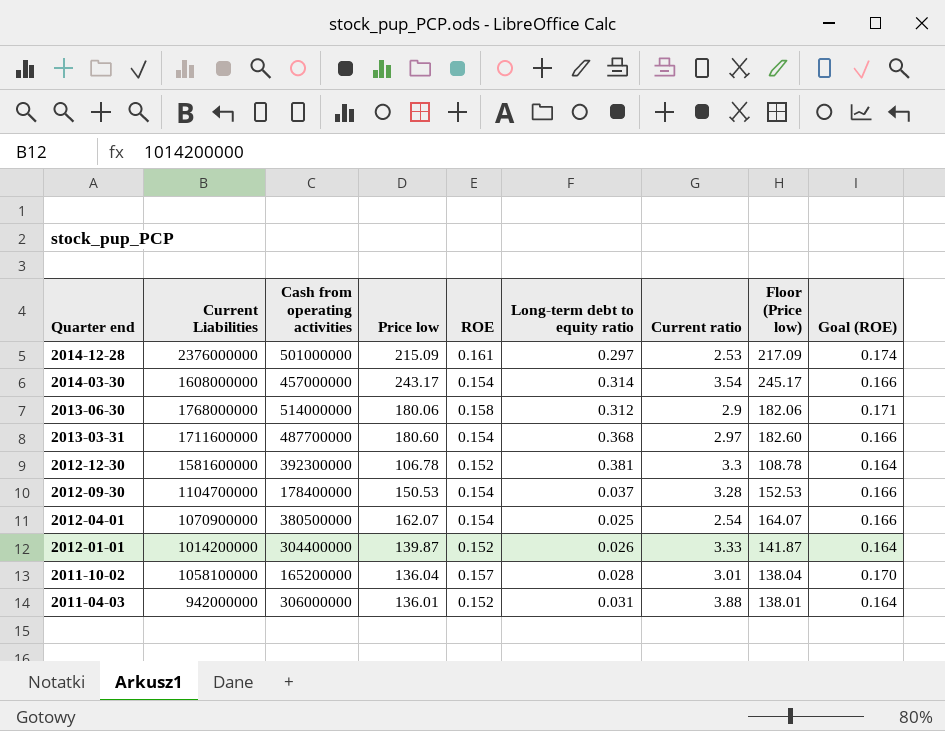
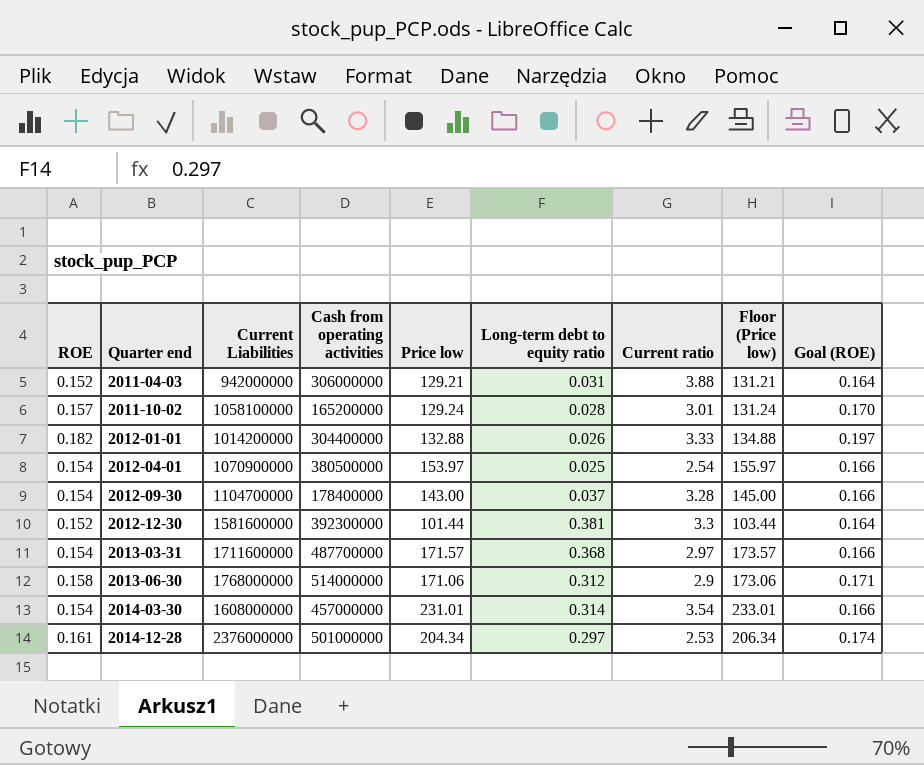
row order: Quarter end descending -> Quarter end ascending
column ROE | position: 5 -> 1
2011-04-03 | Price low: 136.01 -> 129.21
2011-04-03 | Floor (Price low): 138.01 -> 131.21
2011-10-02 | Price low: 136.04 -> 129.24
2011-10-02 | Floor (Price low): 138.04 -> 131.24
2012-01-01 | ROE: 0.152 -> 0.182
2012-01-01 | Price low: 139.87 -> 132.88
2012-01-01 | Floor (Price low): 141.87 -> 134.88
2012-01-01 | Goal (ROE): 0.164 -> 0.197
2012-04-01 | Price low: 162.07 -> 153.97
2012-04-01 | Floor (Price low): 164.07 -> 155.97
2012-09-30 | Price low: 150.53 -> 143.00
2012-09-30 | Floor (Price low): 152.53 -> 145.00
2012-12-30 | Price low: 106.78 -> 101.44
2012-12-30 | Floor (Price low): 108.78 -> 103.44
2013-03-31 | Price low: 180.60 -> 171.57
2013-03-31 | Floor (Price low): 182.60 -> 173.57
2013-06-30 | Price low: 180.06 -> 171.06
2013-06-30 | Floor (Price low): 182.06 -> 173.06
2014-03-30 | Price low: 243.17 -> 231.01
2014-03-30 | Floor (Price low): 245.17 -> 233.01
2014-12-28 | Price low: 215.09 -> 204.34
2014-12-28 | Floor (Price low): 217.09 -> 206.34

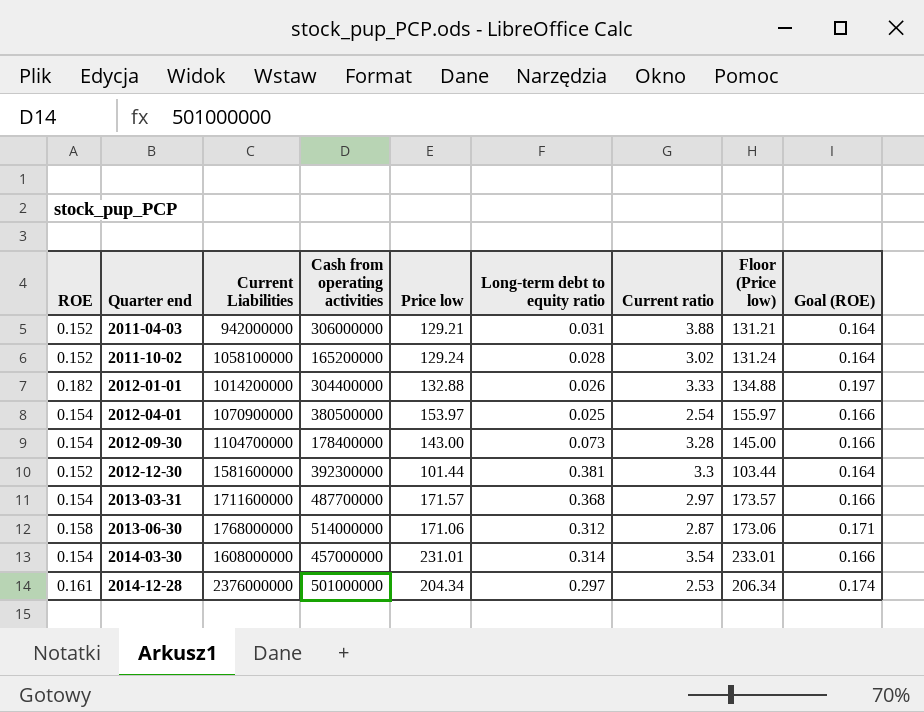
2011-10-02 | ROE: 0.157 -> 0.152
2011-10-02 | Current ratio: 3.01 -> 3.02
2011-10-02 | Goal (ROE): 0.170 -> 0.164
2012-09-30 | Long-term debt to equity ratio: 0.037 -> 0.073
2013-06-30 | Current ratio: 2.9 -> 2.87

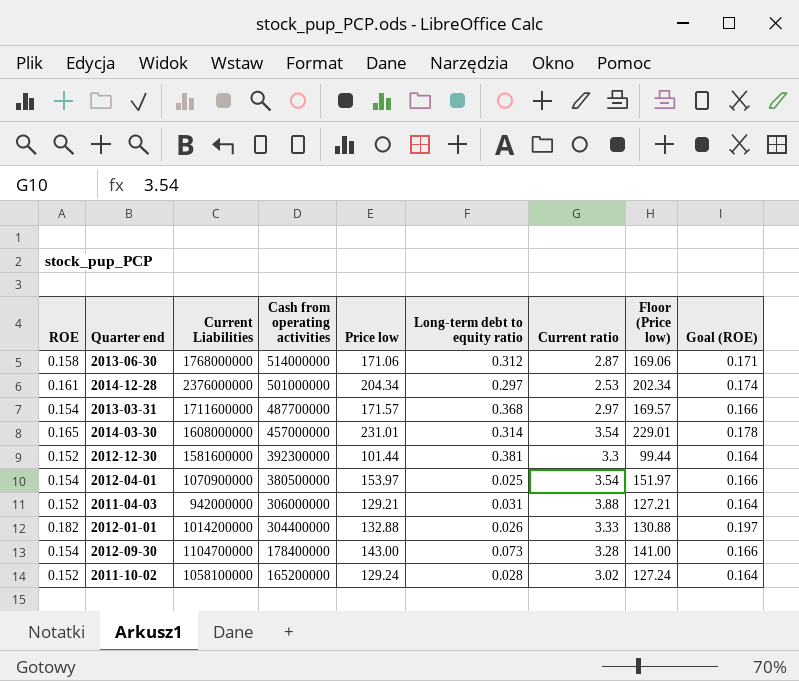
row order: Quarter end ascending -> Cash from operating activities descending
column Floor (Price low) | formula: [Price low] + 2 -> [Price low] - 2
2014-03-30 | ROE: 0.154 -> 0.165
2014-03-30 | Goal (ROE): 0.166 -> 0.178
2012-04-01 | Current ratio: 2.54 -> 3.54

